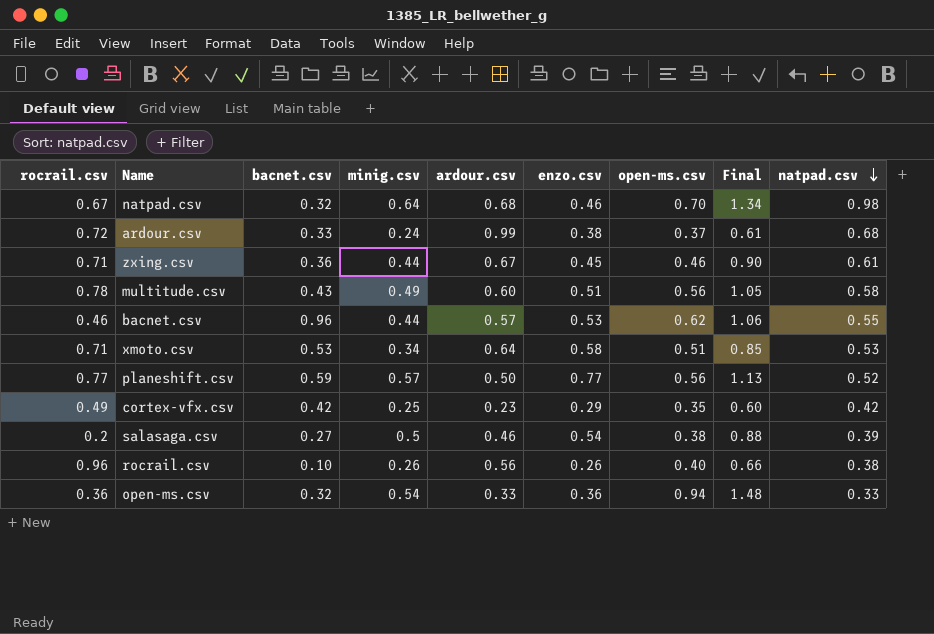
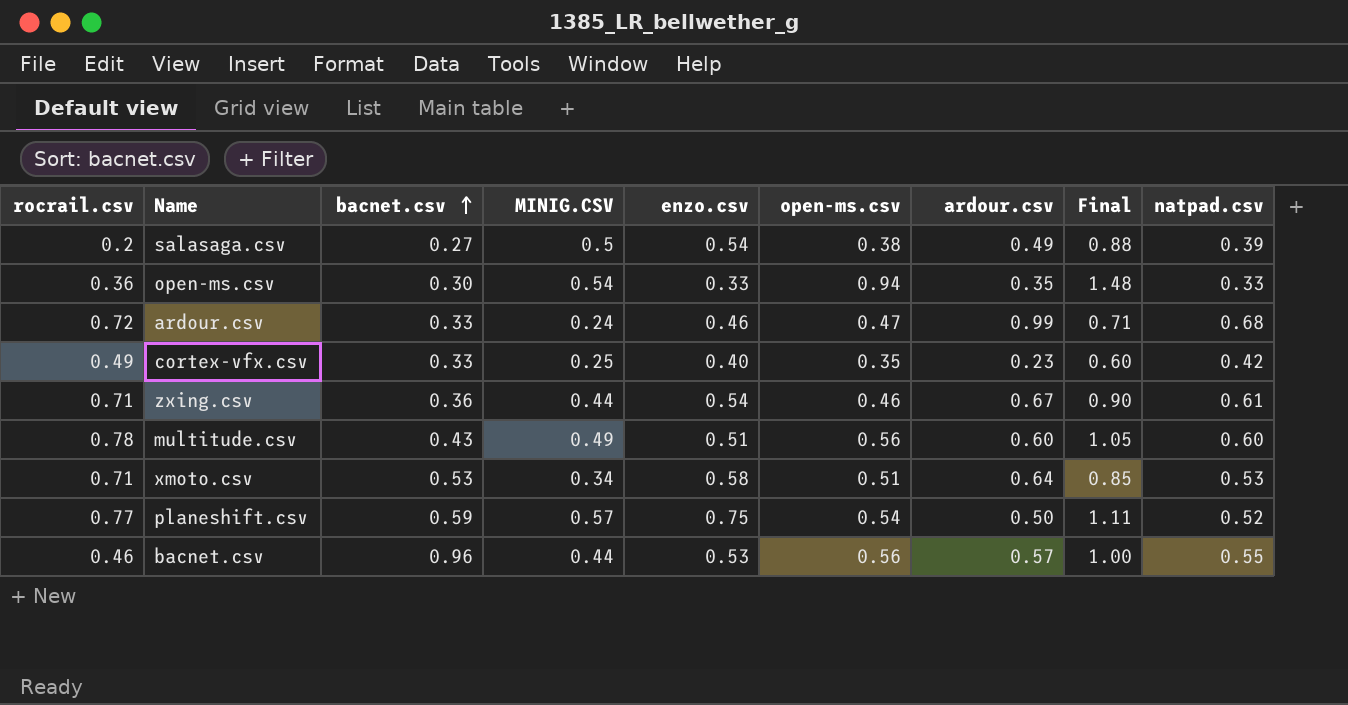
row order: natpad.csv descending -> bacnet.csv ascending
column name: minig.csv -> MINIG.CSV
column ardour.csv | position: 5 -> 7
row natpad.csv: 0.67 | 0.32 | 0.64 | 0.68 | 0.46 | 0.70 | 1.34 | 0.98 -> none
row rocrail.csv: 0.96 | 0.10 | 0.26 | 0.56 | 0.26 | 0.40 | 0.66 | 0.38 -> none
salasaga.csv | ardour.csv: 0.46 -> 0.49
open-ms.csv | bacnet.csv: 0.32 -> 0.30
open-ms.csv | enzo.csv: 0.36 -> 0.33
open-ms.csv | ardour.csv: 0.33 -> 0.35
ardour.csv | enzo.csv: 0.38 -> 0.46
ardour.csv | open-ms.csv: 0.37 -> 0.47
ardour.csv | Final: 0.61 -> 0.71
cortex-vfx.csv | bacnet.csv: 0.42 -> 0.33
cortex-vfx.csv | enzo.csv: 0.29 -> 0.40
zxing.csv | enzo.csv: 0.45 -> 0.54
multitude.csv | natpad.csv: 0.58 -> 0.60
planeshift.csv | enzo.csv: 0.77 -> 0.75
planeshift.csv | open-ms.csv: 0.56 -> 0.54
planeshift.csv | Final: 1.13 -> 1.11
bacnet.csv | open-ms.csv: 0.62 -> 0.56
bacnet.csv | Final: 1.06 -> 1.00

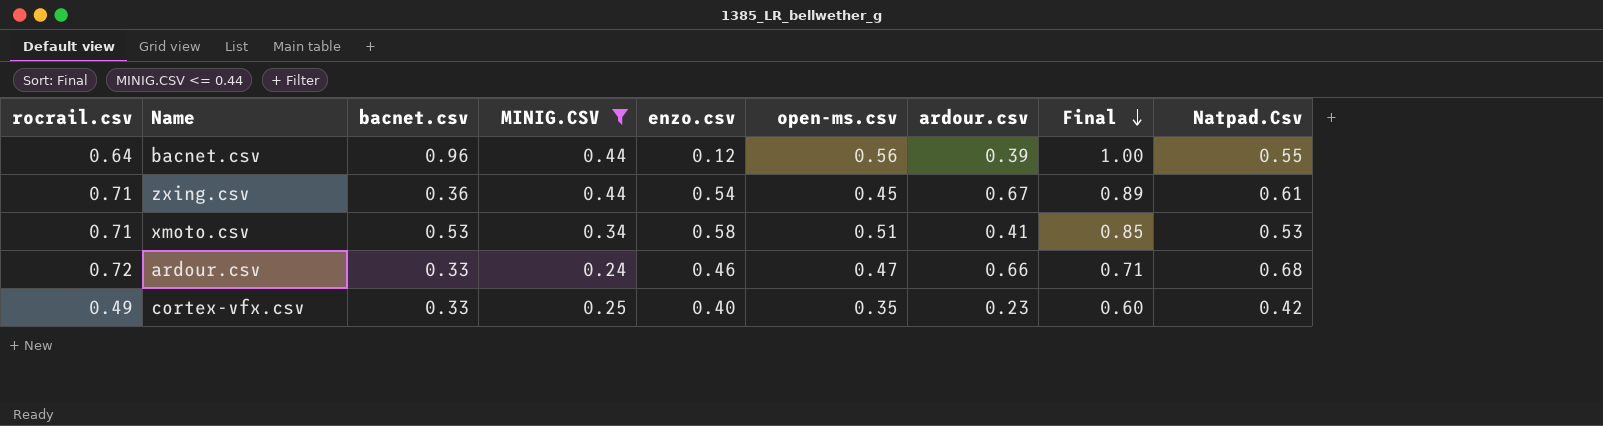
filter: none -> MINIG.CSV <= 0.44
row order: bacnet.csv ascending -> Final descending
column name: natpad.csv -> Natpad.Csv
bacnet.csv | rocrail.csv: 0.46 -> 0.64
bacnet.csv | enzo.csv: 0.53 -> 0.12
bacnet.csv | ardour.csv: 0.57 -> 0.39
zxing.csv | open-ms.csv: 0.46 -> 0.45
zxing.csv | Final: 0.90 -> 0.89
xmoto.csv | ardour.csv: 0.64 -> 0.41
ardour.csv | ardour.csv: 0.99 -> 0.66

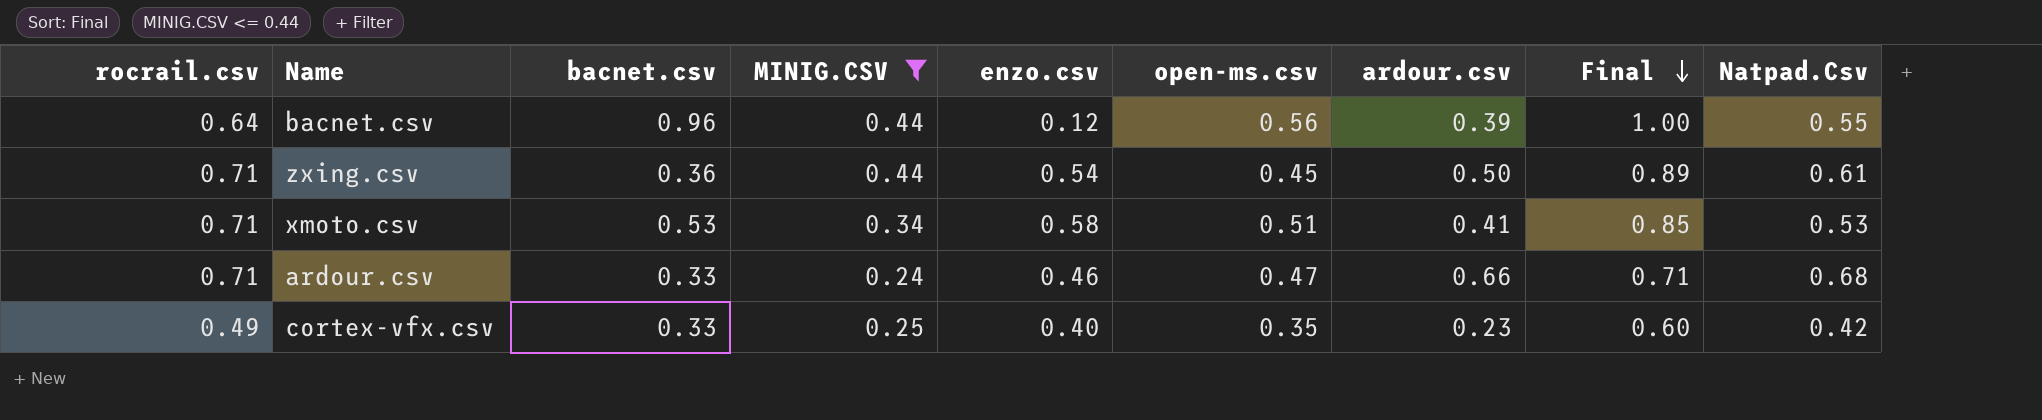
zxing.csv | ardour.csv: 0.67 -> 0.50
ardour.csv | rocrail.csv: 0.72 -> 0.71

